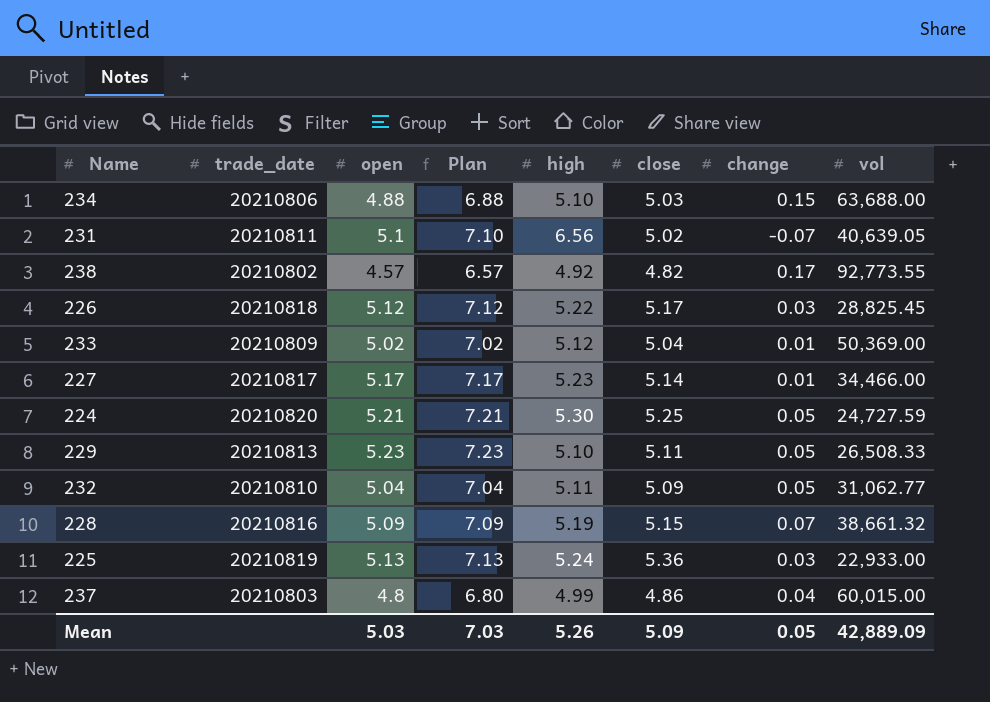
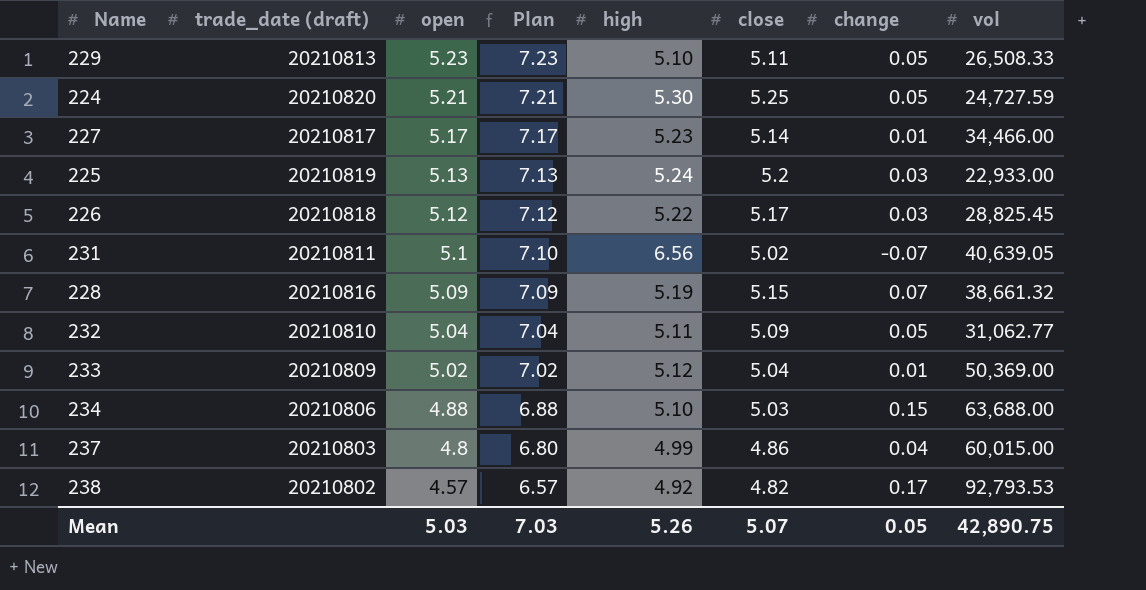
row order: none -> open descending
column name: trade_date -> trade_date (draft)
225 | close: 5.36 -> 5.2
238 | vol: 92,773.55 -> 92,793.53
Mean | close: 5.09 -> 5.07
Mean | vol: 42,889.09 -> 42,890.75

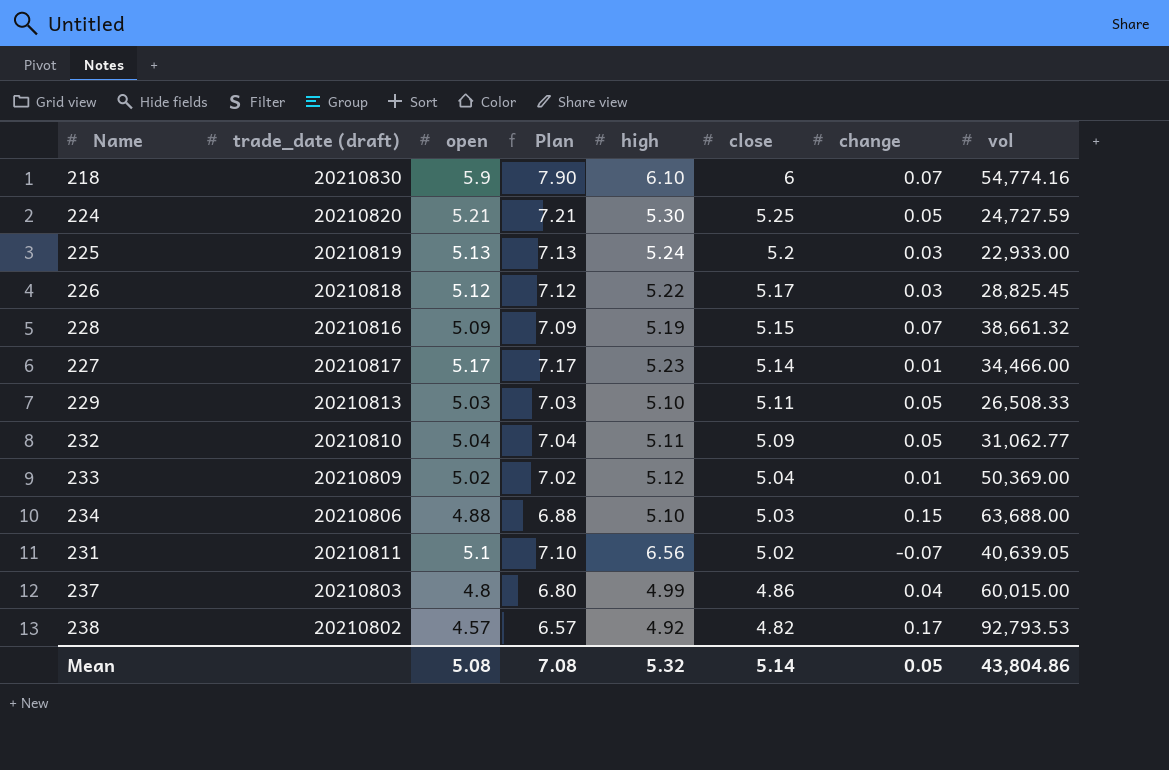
row order: open descending -> close descending
row 218: none -> 20210830 | 5.9 | 7.90 | 6.10 | 6 | 0.07 | 54,774.16
229 | open: 5.23 -> 5.03
229 | Plan: 7.23 -> 7.03
Mean | open: 5.03 -> 5.08
Mean | Plan: 7.03 -> 7.08
Mean | high: 5.26 -> 5.32
Mean | close: 5.07 -> 5.14
Mean | vol: 42,890.75 -> 43,804.86

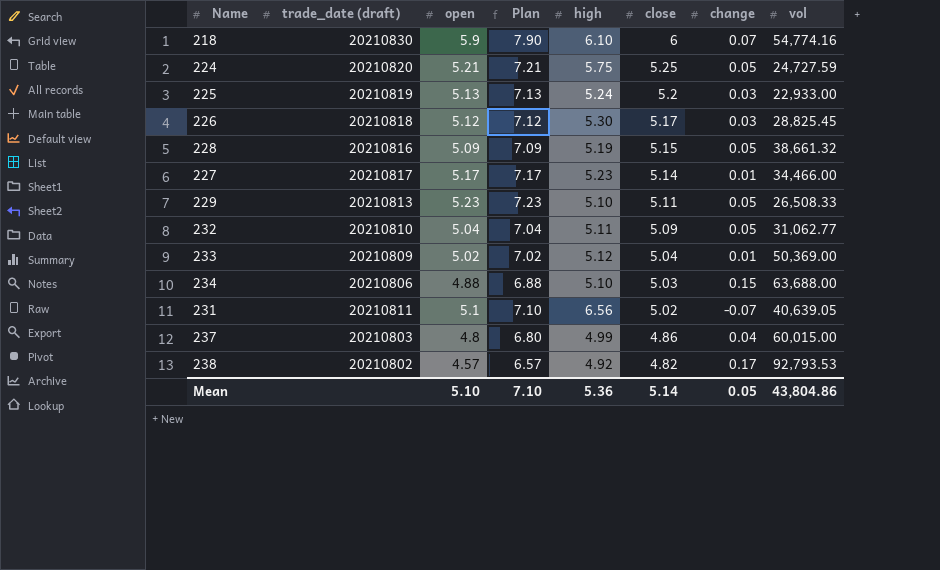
224 | high: 5.30 -> 5.75
226 | high: 5.22 -> 5.30
228 | change: 0.07 -> 0.05
229 | open: 5.03 -> 5.23
229 | Plan: 7.03 -> 7.23
Mean | open: 5.08 -> 5.10
Mean | Plan: 7.08 -> 7.10
Mean | high: 5.32 -> 5.36

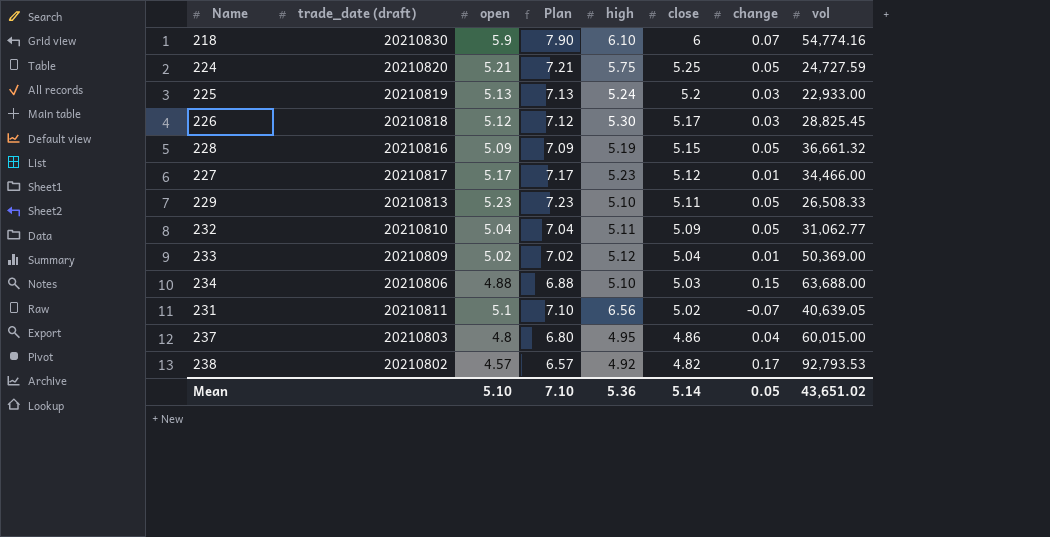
228 | vol: 38,661.32 -> 36,661.32
227 | close: 5.14 -> 5.12
237 | high: 4.99 -> 4.95
Mean | vol: 43,804.86 -> 43,651.02

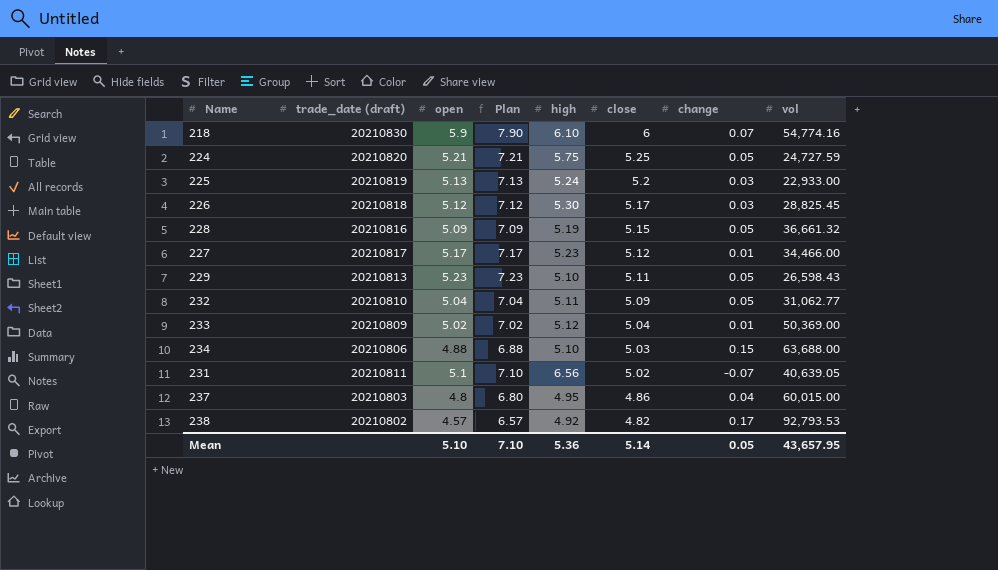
229 | vol: 26,508.33 -> 26,598.43
Mean | vol: 43,651.02 -> 43,657.95

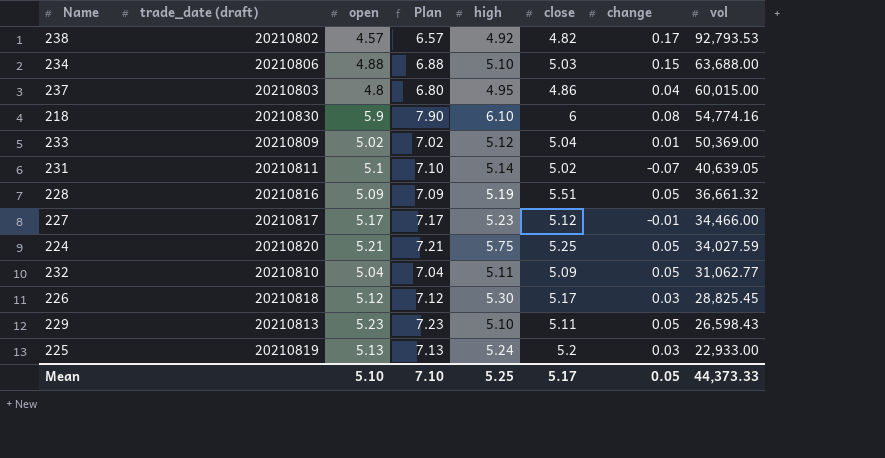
row order: close descending -> vol descending
218 | change: 0.07 -> 0.08
231 | high: 6.56 -> 5.14
228 | close: 5.15 -> 5.51
227 | change: 0.01 -> -0.01
224 | vol: 24,727.59 -> 34,027.59
Mean | high: 5.36 -> 5.25
Mean | close: 5.14 -> 5.17
Mean | vol: 43,657.95 -> 44,373.33

